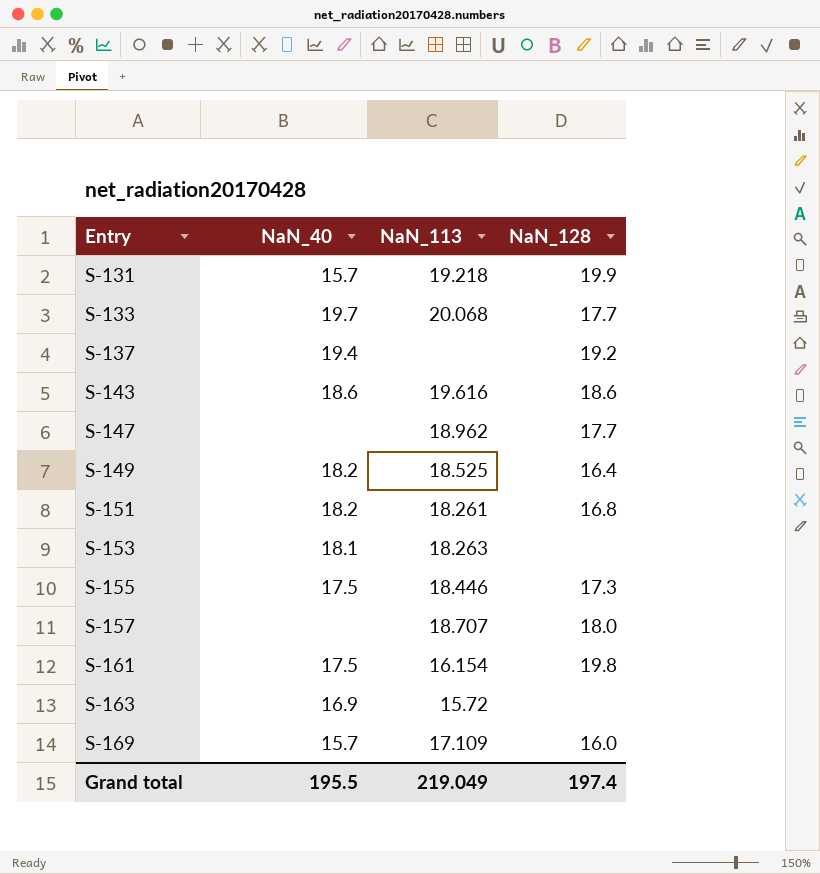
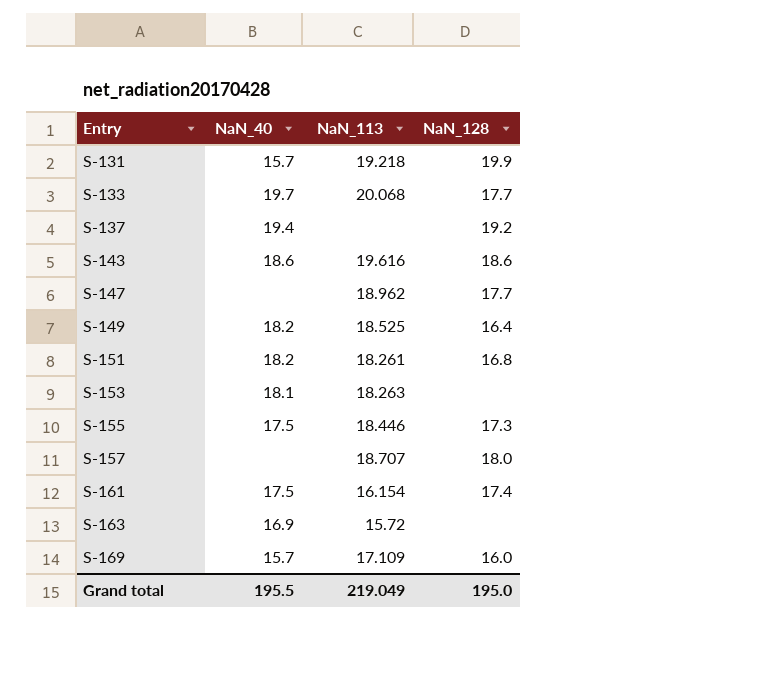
S-161 | NaN_128: 19.8 -> 17.4
Grand total | NaN_128: 197.4 -> 195.0

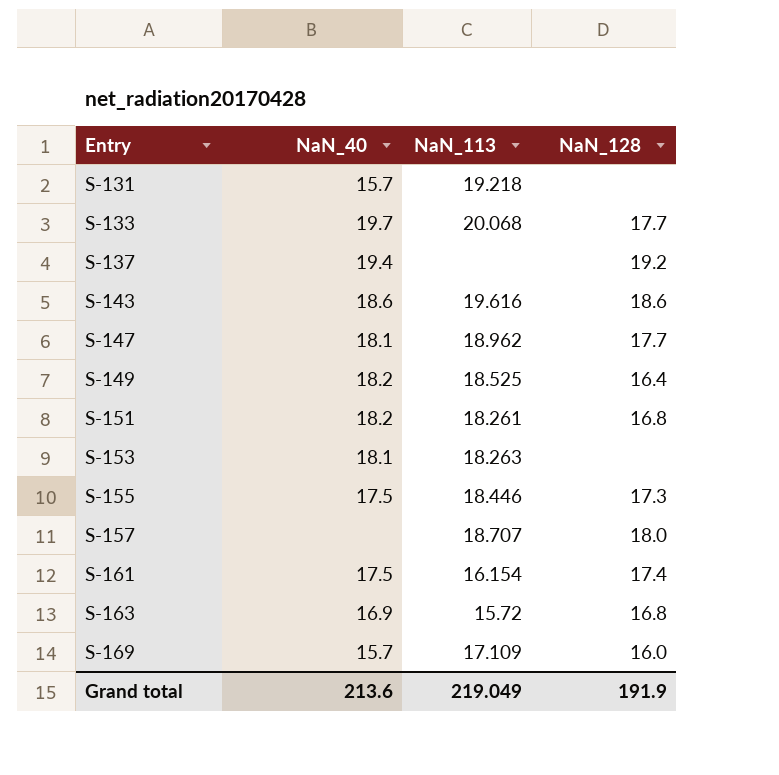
S-131 | NaN_128: 19.9 -> none
S-147 | NaN_40: none -> 18.1
S-163 | NaN_128: none -> 16.8
Grand total | NaN_40: 195.5 -> 213.6
Grand total | NaN_128: 195.0 -> 191.9

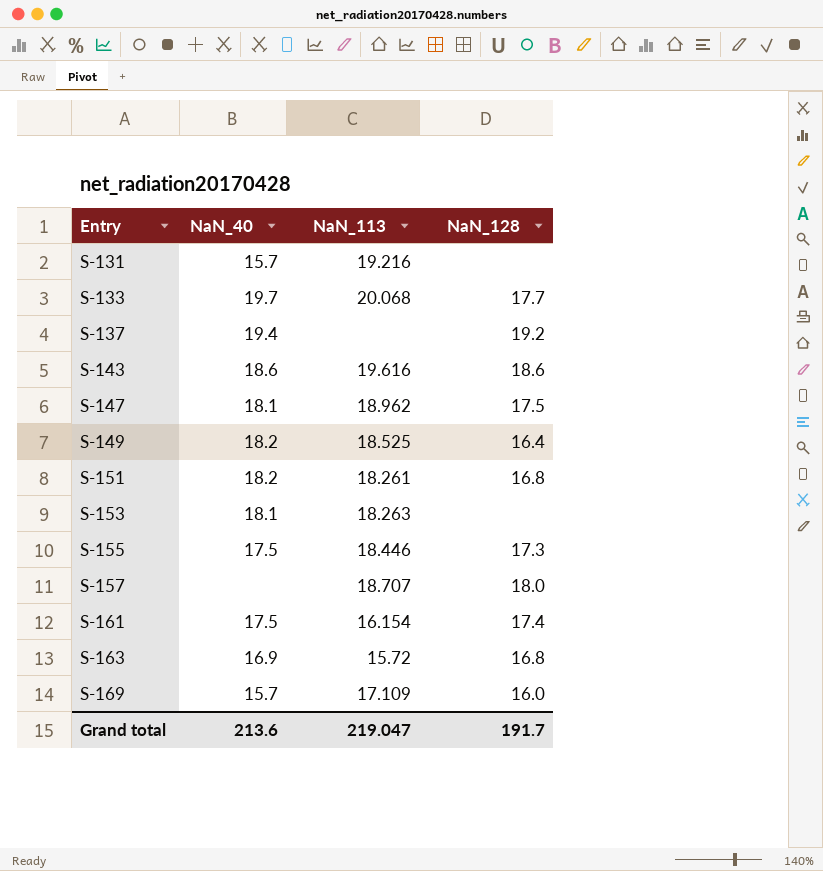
S-131 | NaN_113: 19.218 -> 19.216
S-147 | NaN_128: 17.7 -> 17.5
Grand total | NaN_113: 219.049 -> 219.047
Grand total | NaN_128: 191.9 -> 191.7

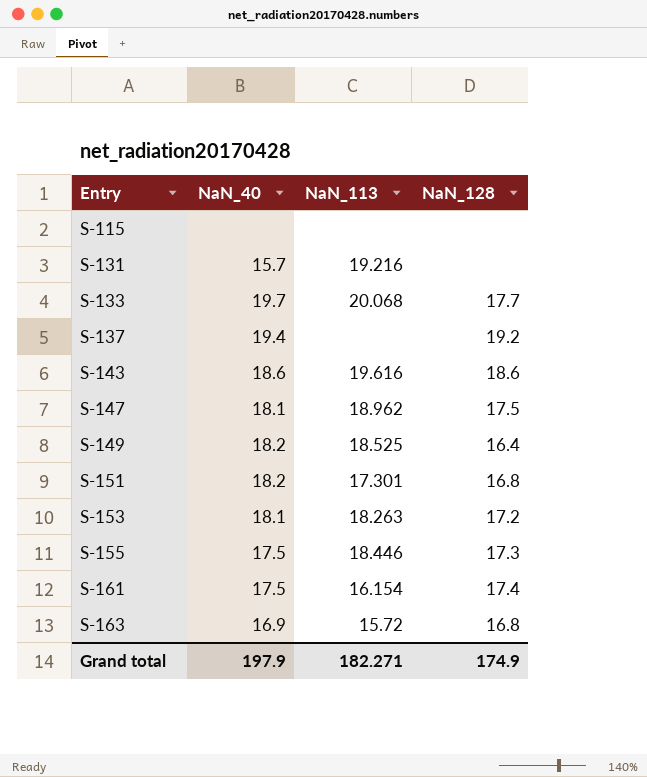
row S-157: none | 18.707 | 18.0 -> none
row S-169: 15.7 | 17.109 | 16.0 -> none
row S-115: none -> none | none | none
S-151 | NaN_113: 18.261 -> 17.301
S-153 | NaN_128: none -> 17.2
Grand total | NaN_40: 213.6 -> 197.9
Grand total | NaN_113: 219.047 -> 182.271
Grand total | NaN_128: 191.7 -> 174.9

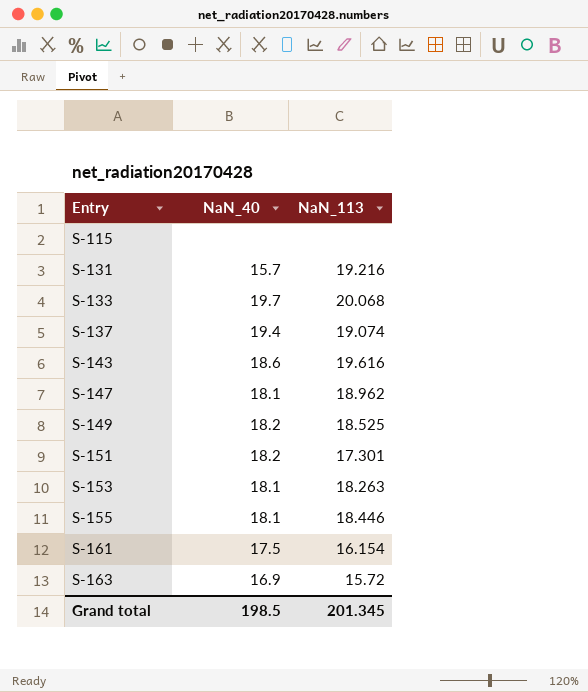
column NaN_128 | position: 4 -> none
S-137 | NaN_113: none -> 19.074
S-155 | NaN_40: 17.5 -> 18.1
Grand total | NaN_40: 197.9 -> 198.5
Grand total | NaN_113: 182.271 -> 201.345

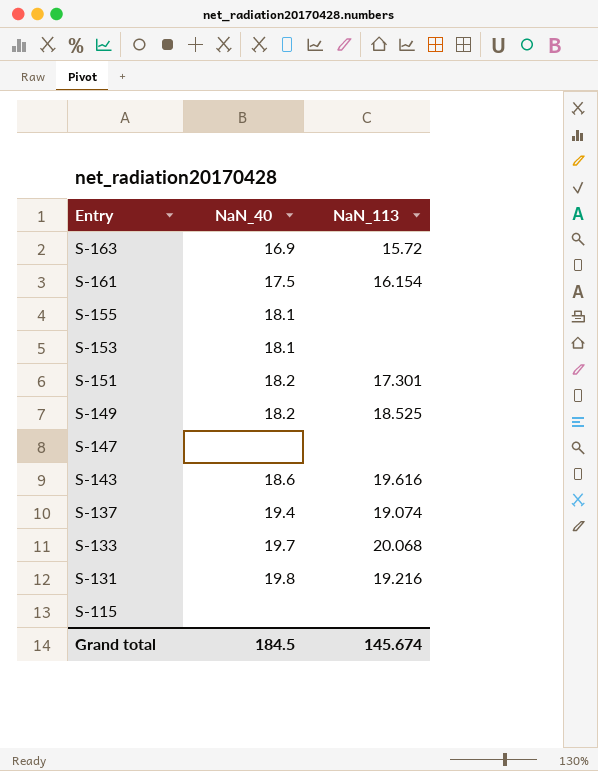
row order: Entry ascending -> Entry descending
S-155 | NaN_113: 18.446 -> none
S-153 | NaN_113: 18.263 -> none
S-147 | NaN_40: 18.1 -> none
S-147 | NaN_113: 18.962 -> none
S-131 | NaN_40: 15.7 -> 19.8
Grand total | NaN_40: 198.5 -> 184.5
Grand total | NaN_113: 201.345 -> 145.674

